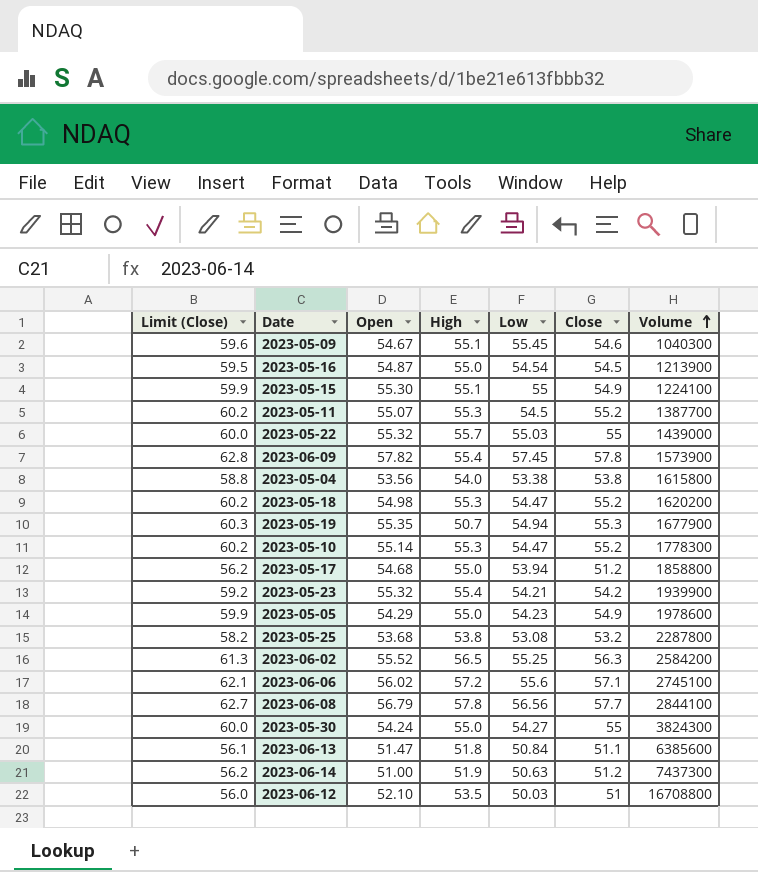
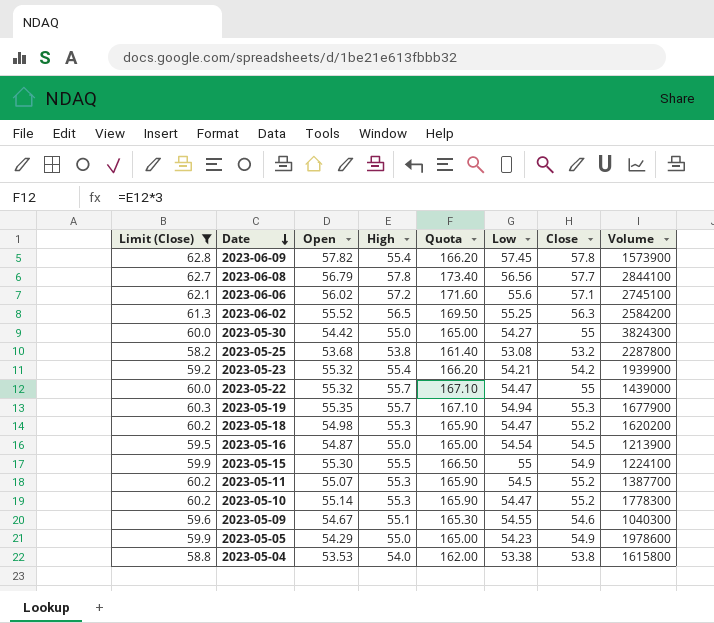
filter: none -> Limit (Close) >= 58.2
row order: Volume ascending -> Date descending
column Quota | formula: none -> [High] * 3
2023-05-30 | Open: 54.24 -> 54.42
2023-05-22 | Low: 55.03 -> 54.47
2023-05-19 | High: 50.7 -> 55.7
2023-05-15 | High: 55.1 -> 55.5
2023-05-09 | Low: 55.45 -> 54.55
2023-05-04 | Open: 53.56 -> 53.53

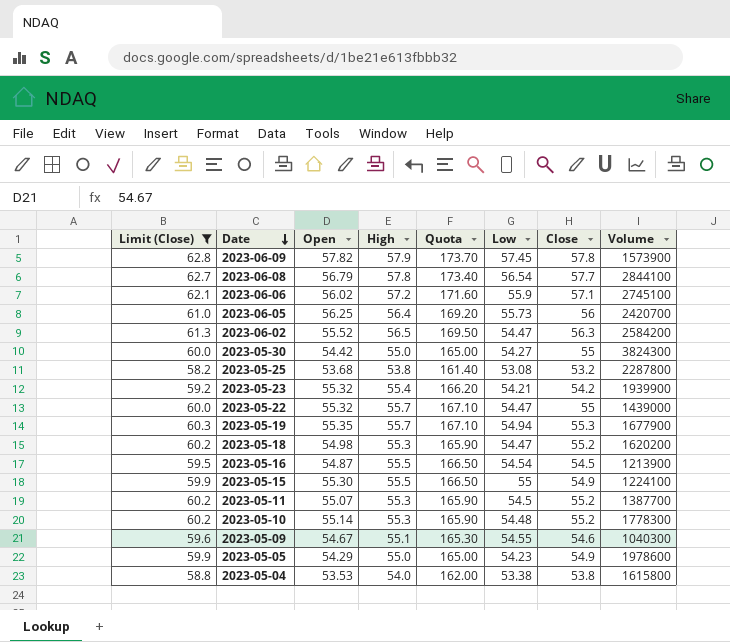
2023-06-09 | High: 55.4 -> 57.9
2023-06-09 | Quota: 166.20 -> 173.70
2023-06-08 | Low: 56.56 -> 56.54
2023-06-06 | Low: 55.6 -> 55.9
row 2023-06-05: none -> 61.0 | 56.25 | 56.4 | 169.20 | 55.73 | 56 | 2420700
2023-06-02 | Low: 55.25 -> 54.47
2023-05-16 | High: 55.0 -> 55.5
2023-05-16 | Quota: 165.00 -> 166.50
2023-05-10 | Low: 54.47 -> 54.48

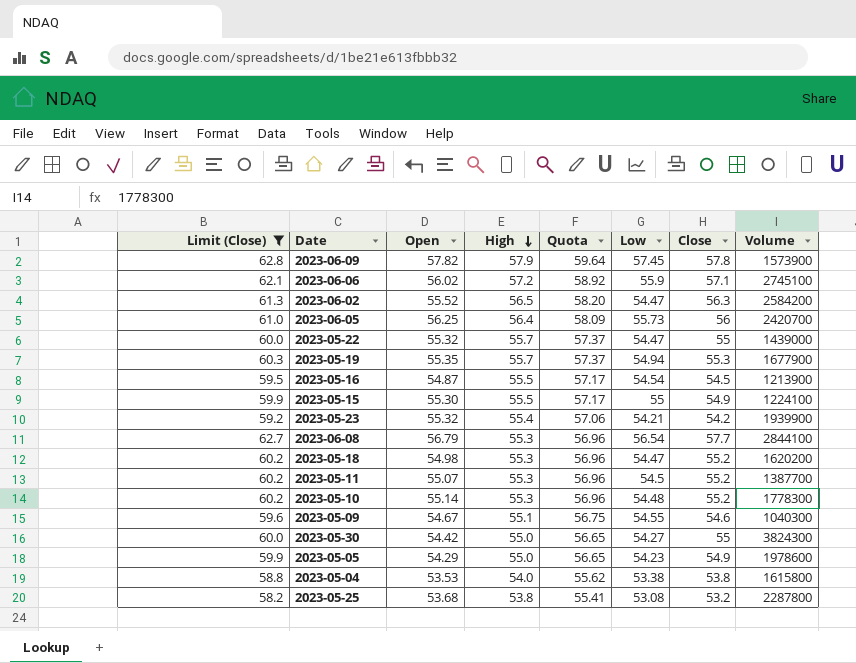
row order: Date descending -> High descending
column Quota | formula: [High] * 3 -> [High] * 1.03
2023-06-08 | High: 57.8 -> 55.3

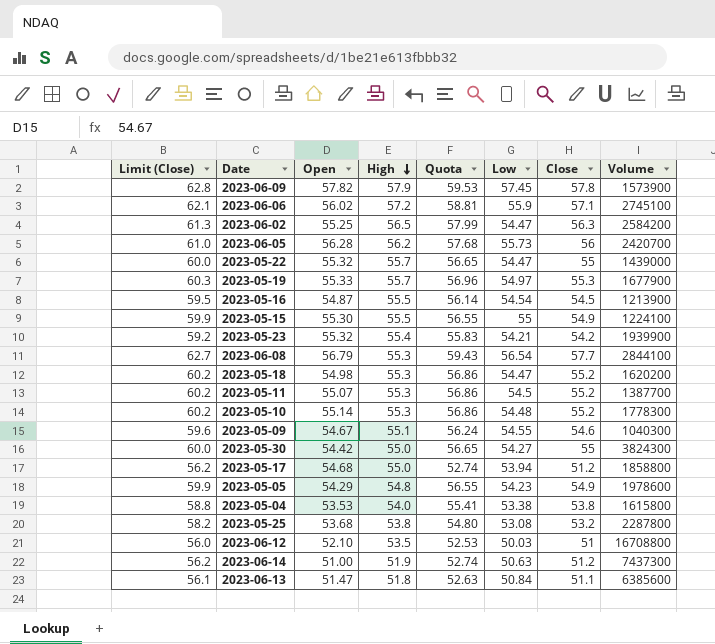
filter: Limit (Close) >= 58.2 -> none
column Quota | formula: [High] * 1.03 -> [Close] * 1.03
2023-06-02 | Open: 55.52 -> 55.25
2023-06-05 | Open: 56.25 -> 56.28
2023-06-05 | High: 56.4 -> 56.2
2023-05-19 | Open: 55.35 -> 55.33
2023-05-19 | Low: 54.94 -> 54.97
2023-05-05 | High: 55.0 -> 54.8

